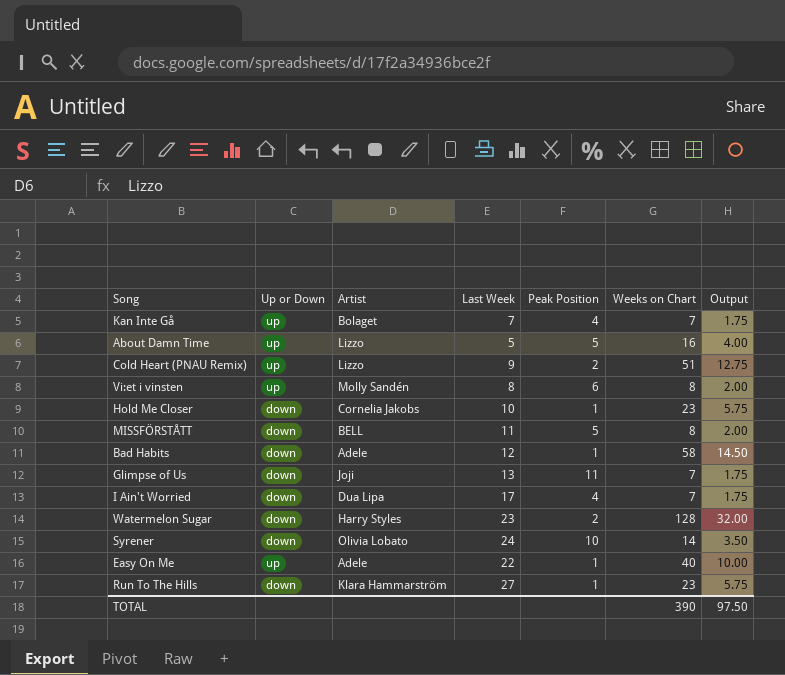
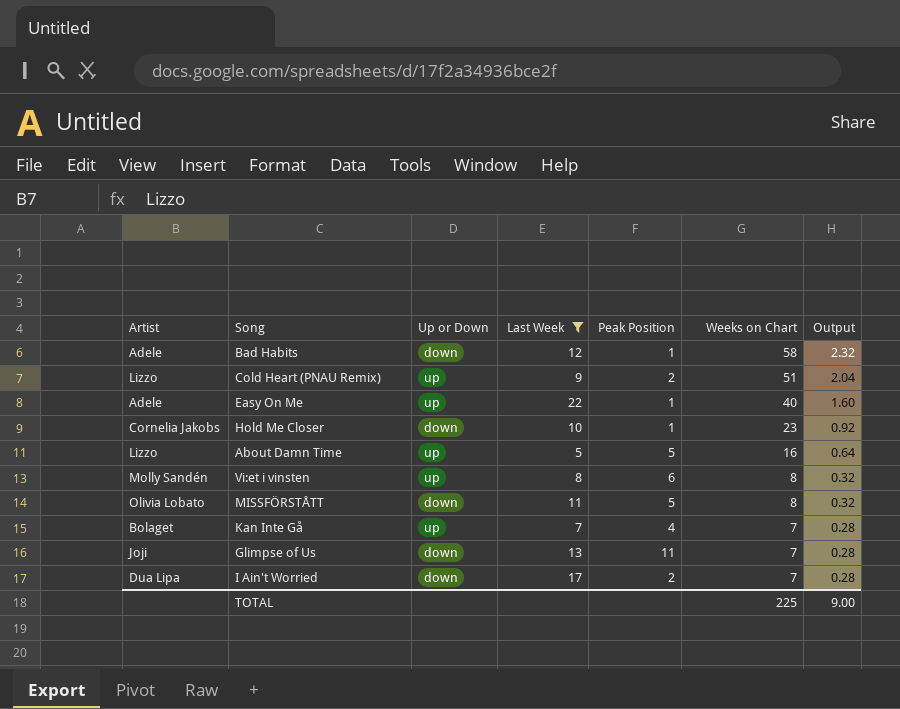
filter: none -> Last Week <= 22
row order: none -> Weeks on Chart descending
column Artist | position: 3 -> 1
column Output | formula: [Weeks on Chart] * 0.25 -> [Weeks on Chart] * 0.04
MISSFÖRSTÅTT | Artist: BELL -> Olivia Lobato
I Ain't Worried | Peak Position: 4 -> 2
TOTAL | Weeks on Chart: 390 -> 225
TOTAL | Output: 97.50 -> 9.00

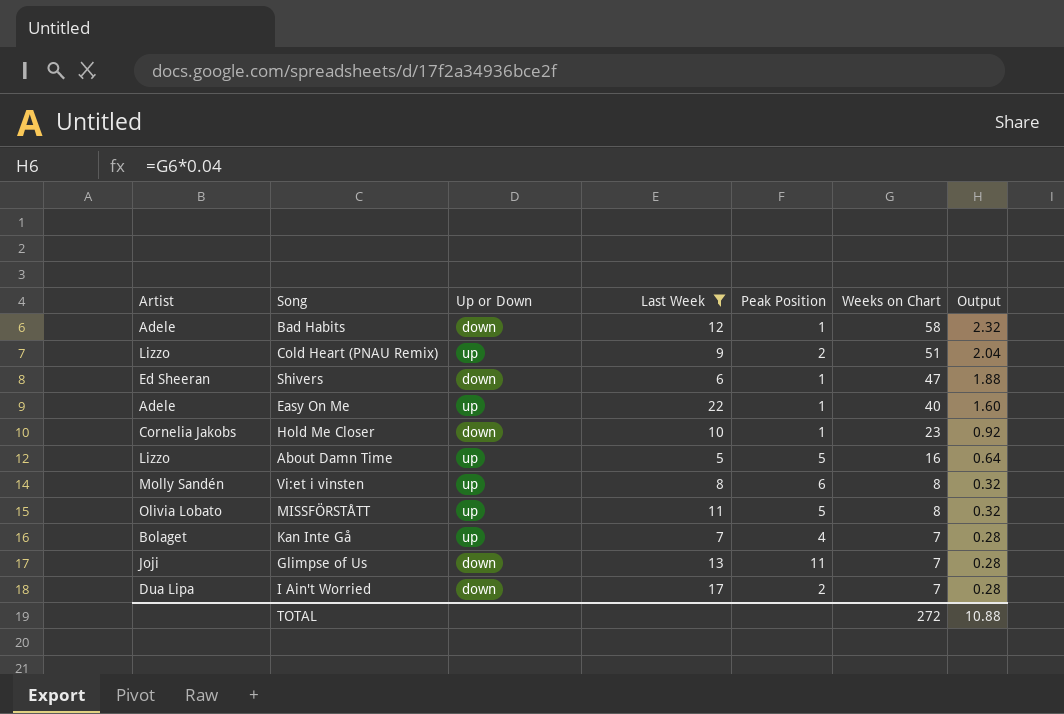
row Shivers: none -> Ed Sheeran | down | 6 | 1 | 47 | 1.88
MISSFÖRSTÅTT | Up or Down: down -> up
TOTAL | Weeks on Chart: 225 -> 272
TOTAL | Output: 9.00 -> 10.88

